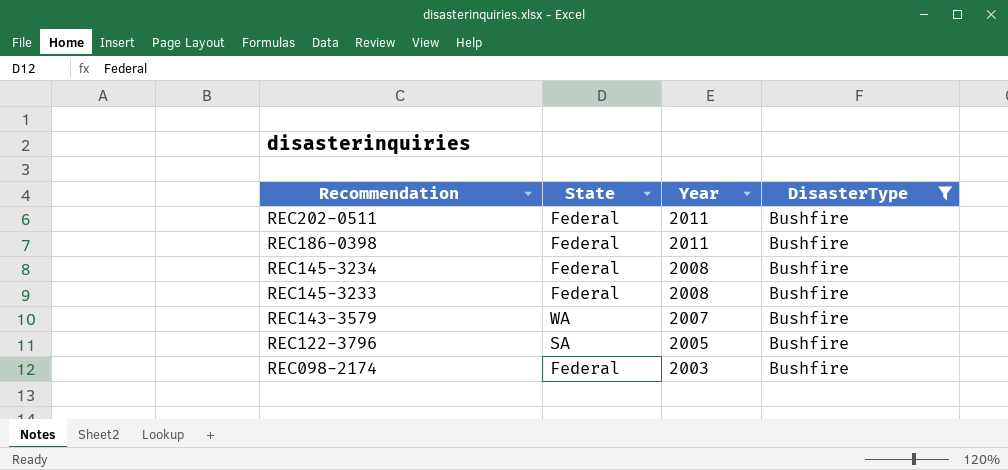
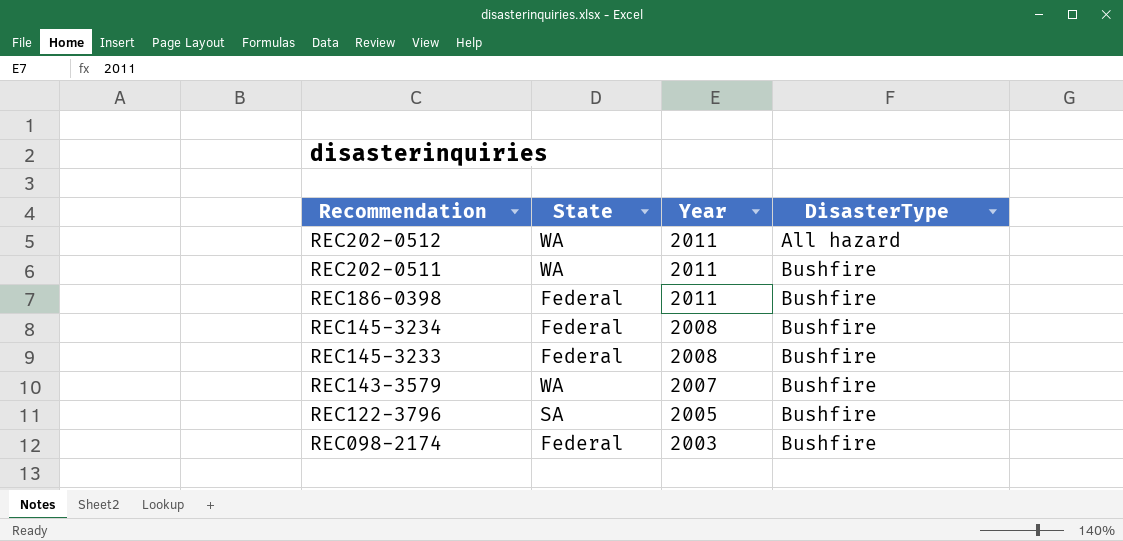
filter: DisasterType = Bushfire -> none
REC202-0511 | State: Federal -> WA

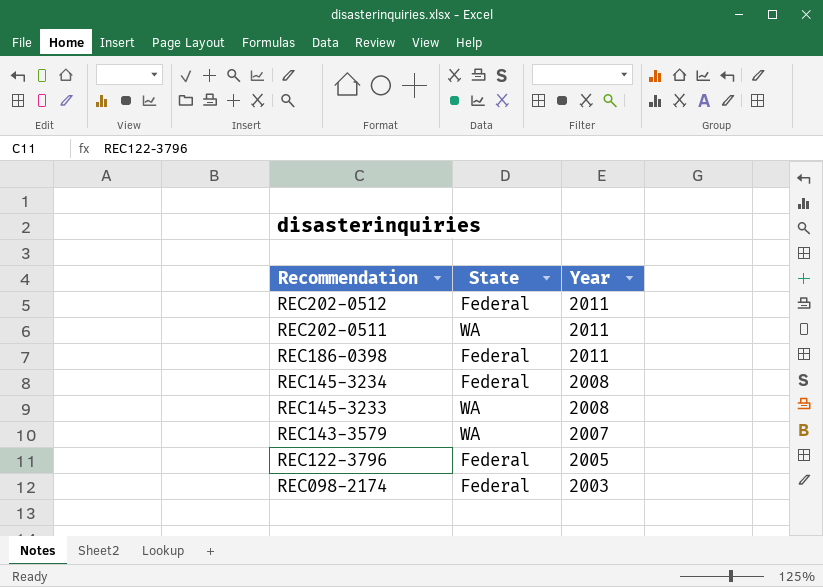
column DisasterType | position: 4 -> none
REC202-0512 | State: WA -> Federal
REC145-3233 | State: Federal -> WA
REC122-3796 | State: SA -> Federal

